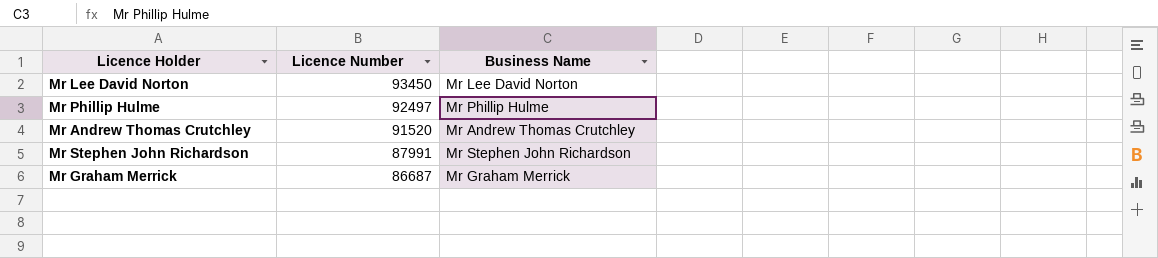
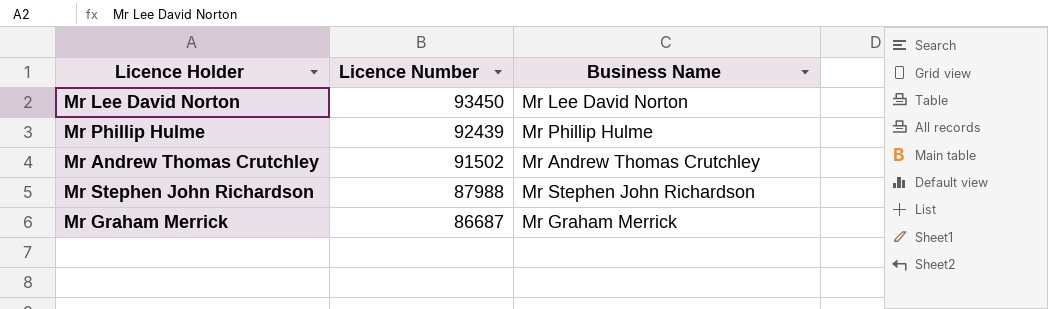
Mr Phillip Hulme | Licence Number: 92497 -> 92439
Mr Andrew Thomas Crutchley | Licence Number: 91520 -> 91502
Mr Stephen John Richardson | Licence Number: 87991 -> 87988

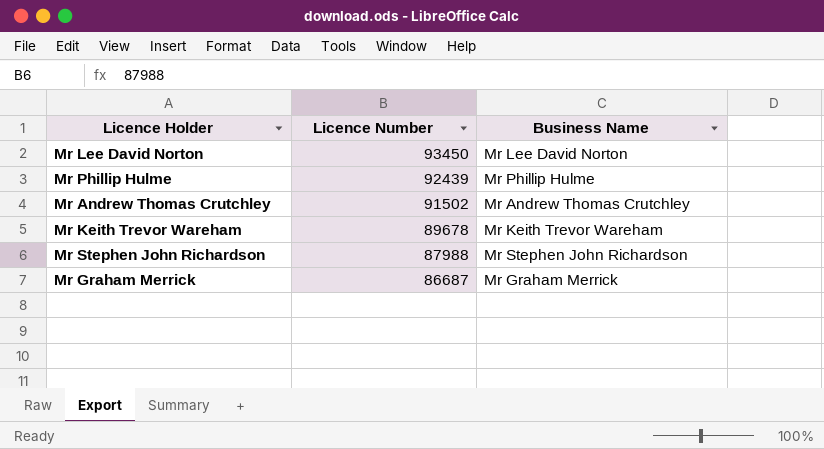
row Mr Keith Trevor Wareham: none -> 89678 | Mr Keith Trevor Wareham

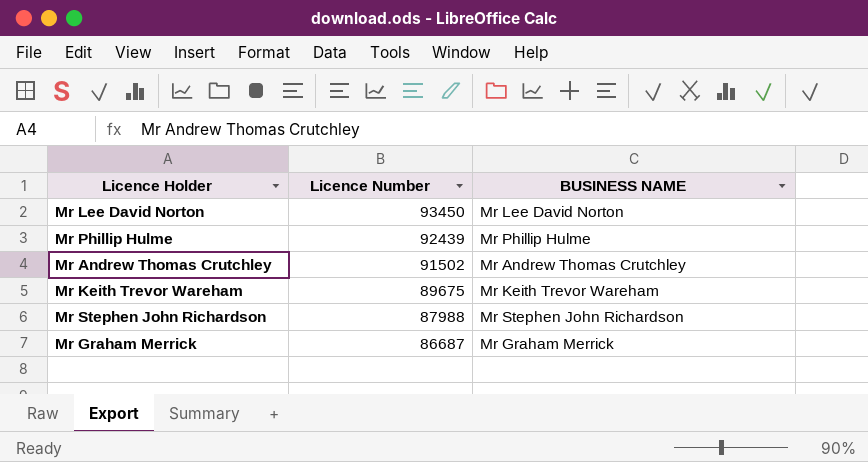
column name: Business Name -> BUSINESS NAME
Mr Keith Trevor Wareham | Licence Number: 89678 -> 89675

